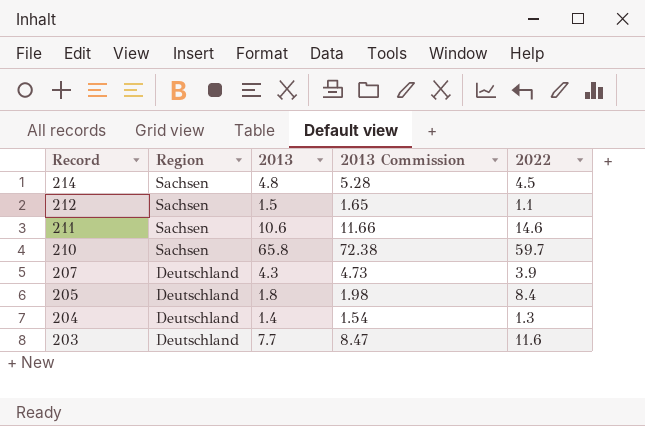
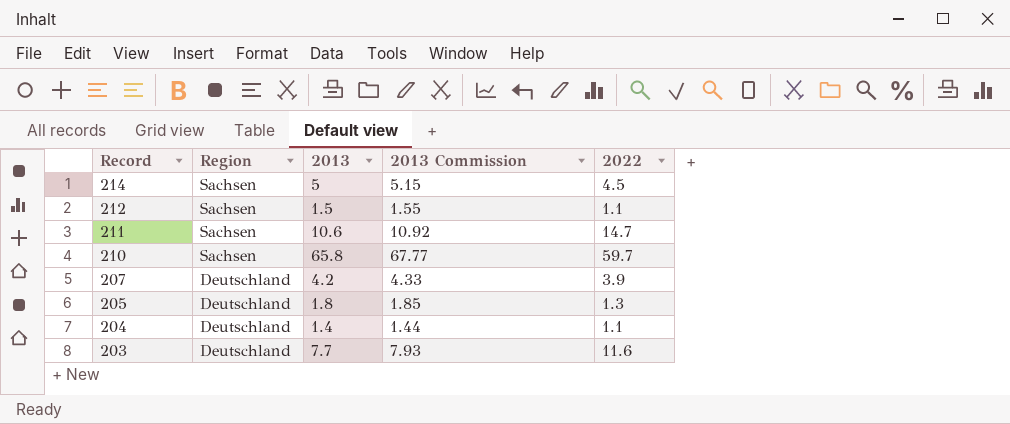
column 2013 Commission | formula: [2013] * 1.1 -> [2013] * 1.03
214 | 2013: 4.8 -> 5
211 | 2022: 14.6 -> 14.7
207 | 2013: 4.3 -> 4.2
205 | 2022: 8.4 -> 1.3
204 | 2022: 1.3 -> 1.1

